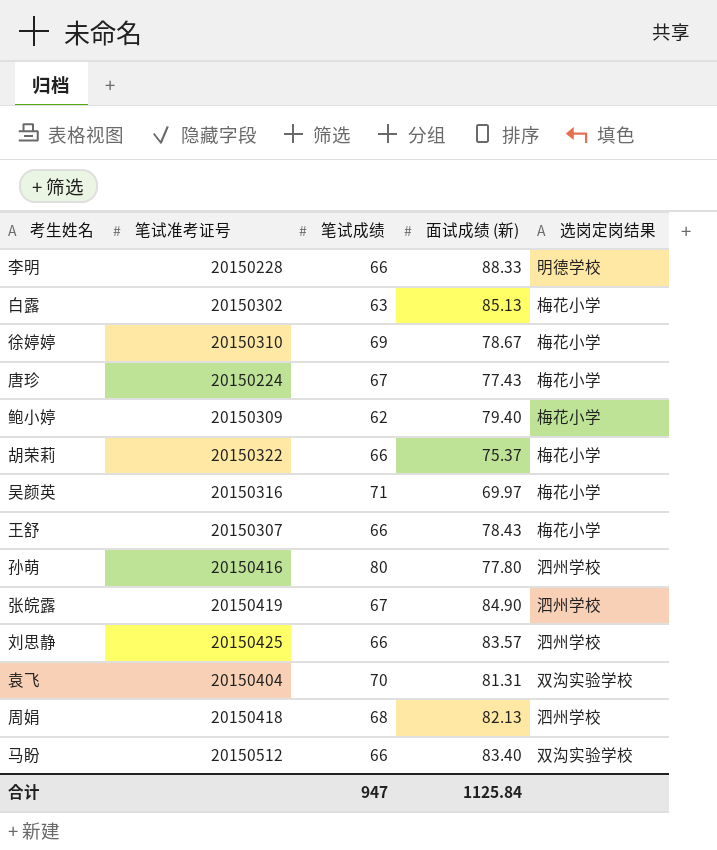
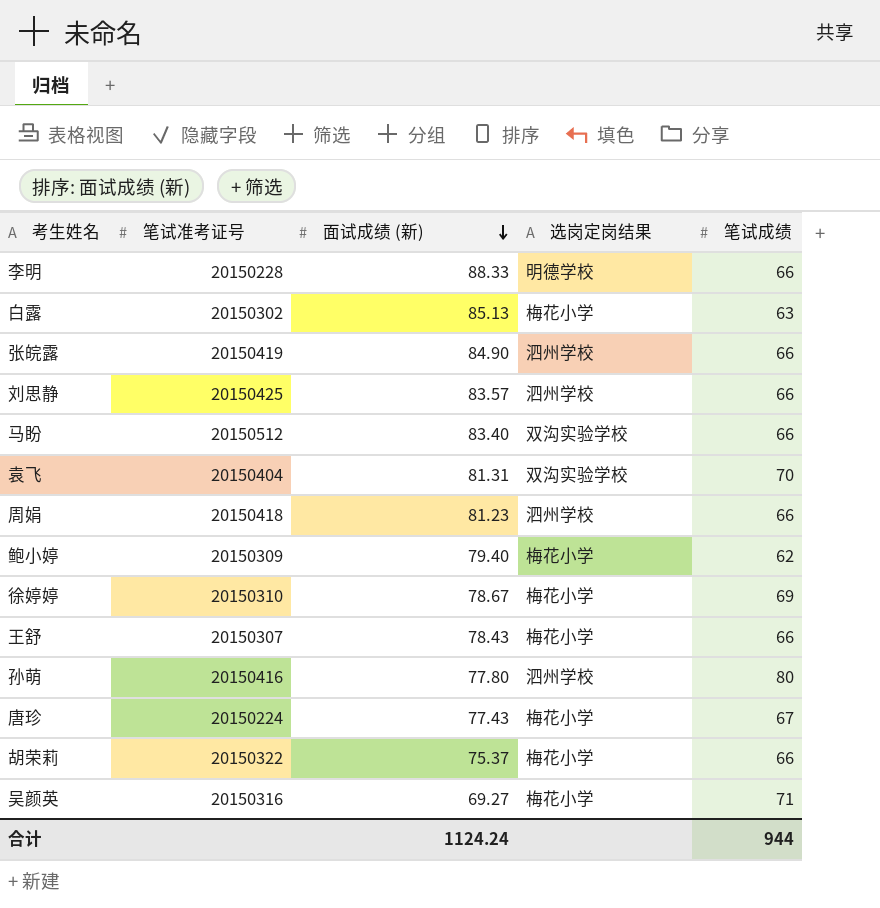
row order: none -> 面试成绩 (新) descending
column 笔试成绩 | position: 3 -> 5
张皖露 | 笔试成绩: 67 -> 66
周娟 | 面试成绩 (新): 82.13 -> 81.23
周娟 | 笔试成绩: 68 -> 66
吴颜英 | 面试成绩 (新): 69.97 -> 69.27
合计 | 面试成绩 (新): 1125.84 -> 1124.24
合计 | 笔试成绩: 947 -> 944

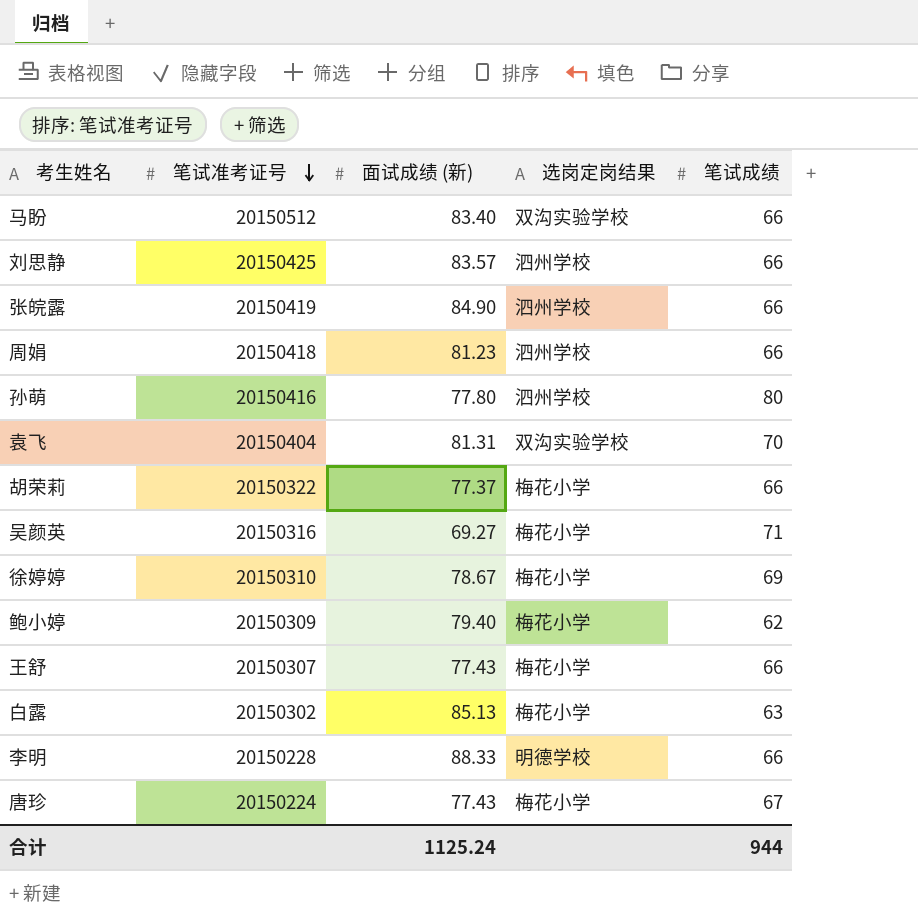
row order: 面试成绩 (新) descending -> 笔试准考证号 descending
胡荣莉 | 面试成绩 (新): 75.37 -> 77.37
王舒 | 面试成绩 (新): 78.43 -> 77.43
合计 | 面试成绩 (新): 1124.24 -> 1125.24

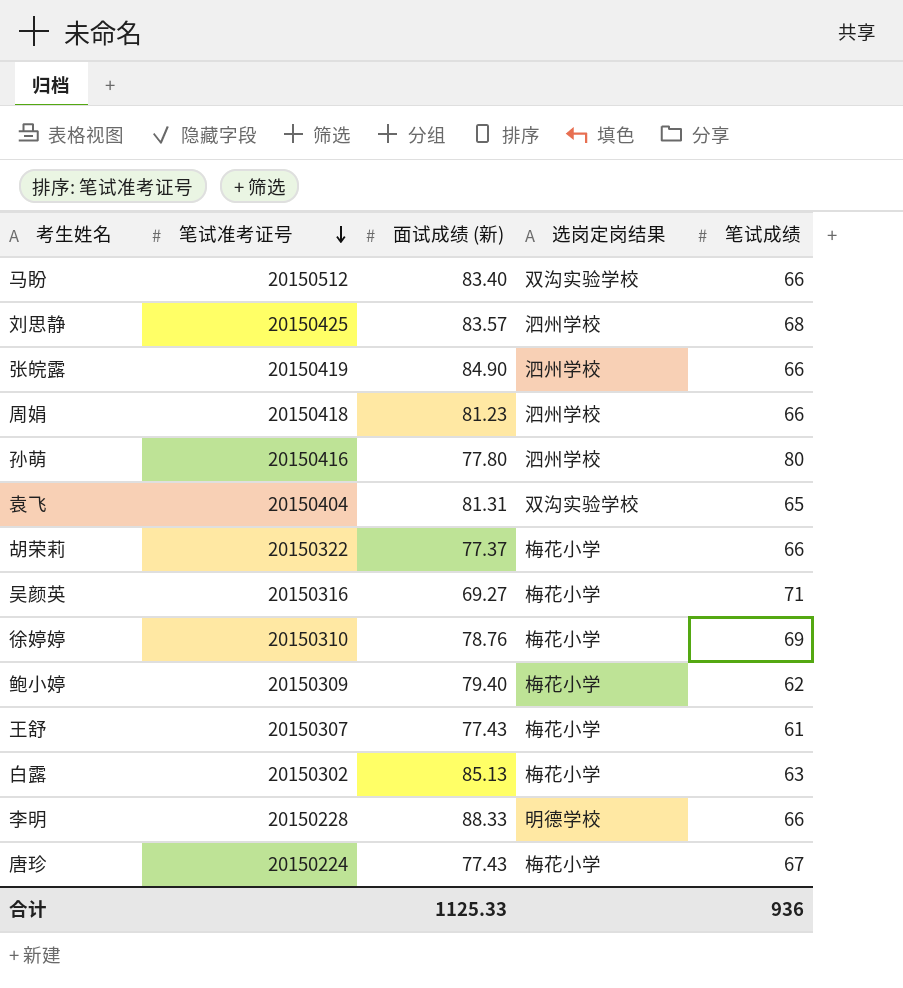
刘思静 | 笔试成绩: 66 -> 68
袁飞 | 笔试成绩: 70 -> 65
徐婷婷 | 面试成绩 (新): 78.67 -> 78.76
王舒 | 笔试成绩: 66 -> 61
合计 | 面试成绩 (新): 1125.24 -> 1125.33
合计 | 笔试成绩: 944 -> 936

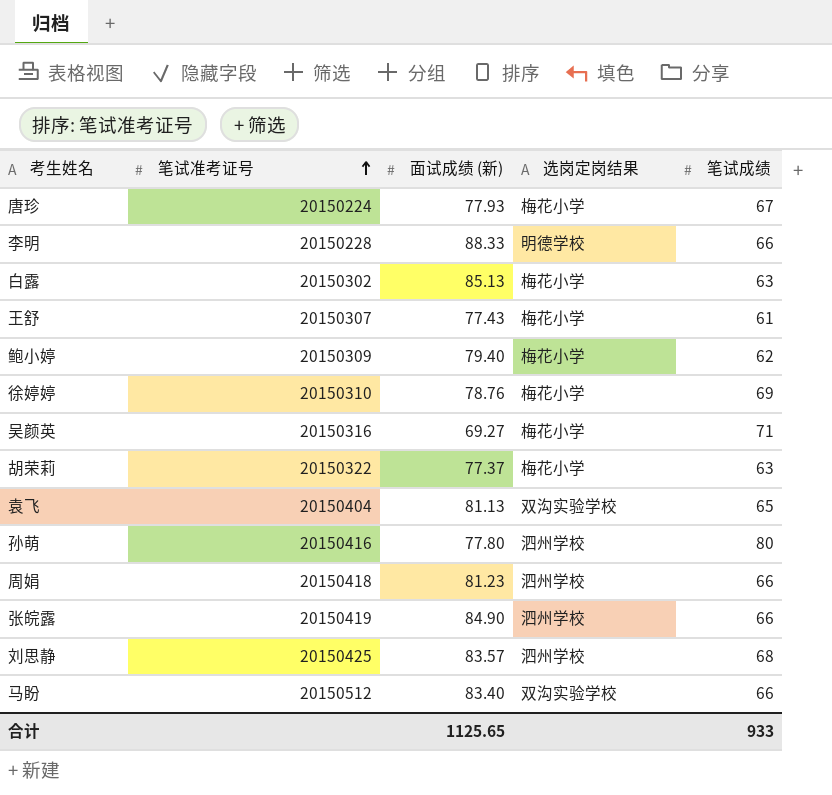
row order: 笔试准考证号 descending -> 笔试准考证号 ascending
唐珍 | 面试成绩 (新): 77.43 -> 77.93
胡荣莉 | 笔试成绩: 66 -> 63
袁飞 | 面试成绩 (新): 81.31 -> 81.13
合计 | 面试成绩 (新): 1125.33 -> 1125.65
合计 | 笔试成绩: 936 -> 933

